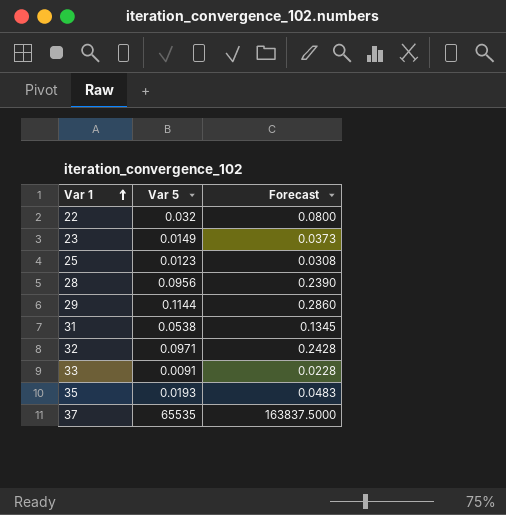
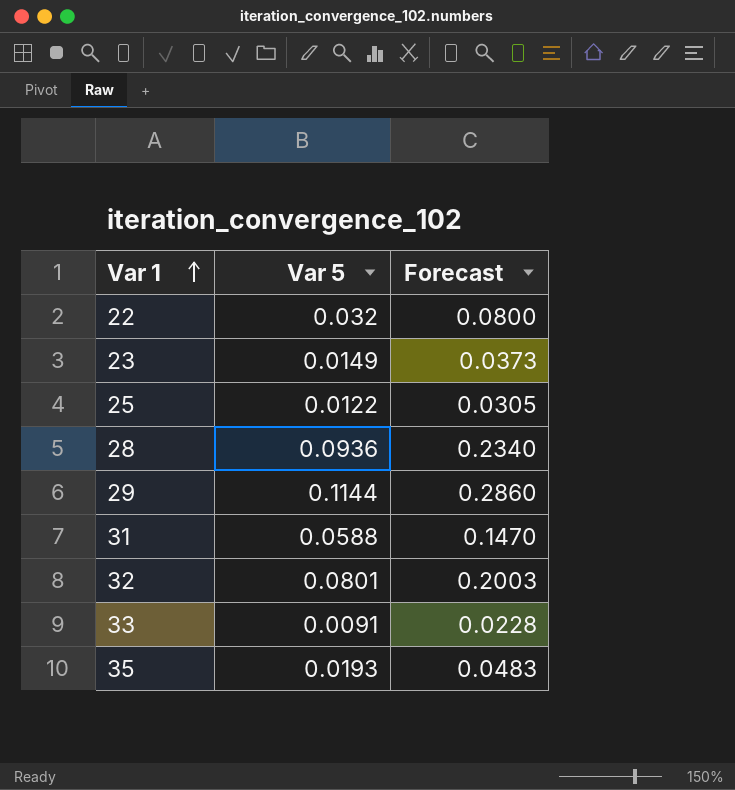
row 37: 65535 | 163837.5000 -> none
25 | Var 5: 0.0123 -> 0.0122
25 | Forecast: 0.0308 -> 0.0305
28 | Var 5: 0.0956 -> 0.0936
28 | Forecast: 0.2390 -> 0.2340
31 | Var 5: 0.0538 -> 0.0588
31 | Forecast: 0.1345 -> 0.1470
32 | Var 5: 0.0971 -> 0.0801
32 | Forecast: 0.2428 -> 0.2003

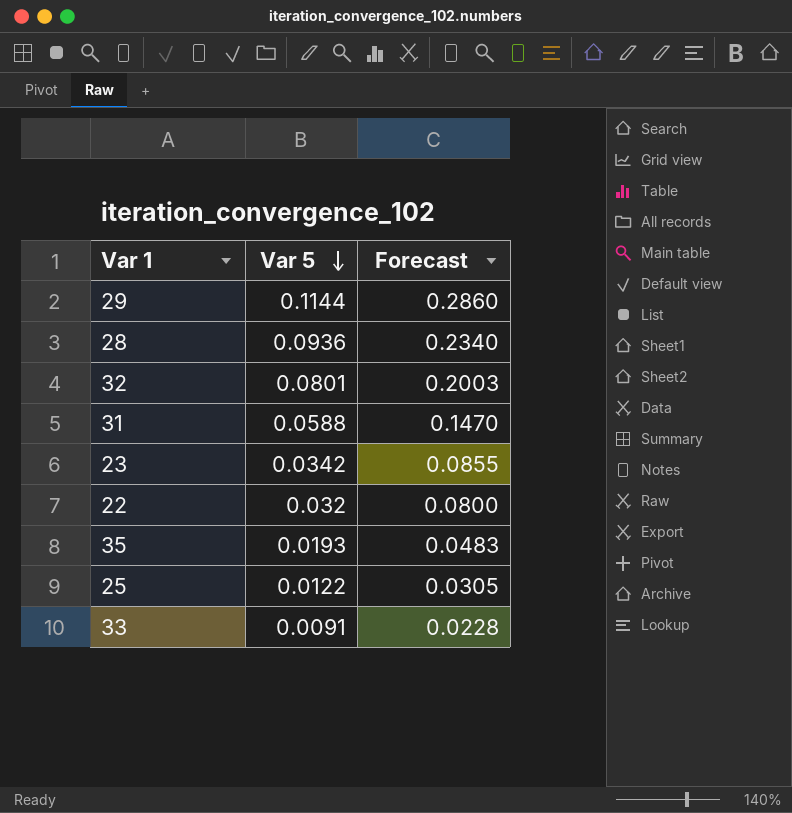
row order: Var 1 ascending -> Var 5 descending
23 | Var 5: 0.0149 -> 0.0342
23 | Forecast: 0.0373 -> 0.0855

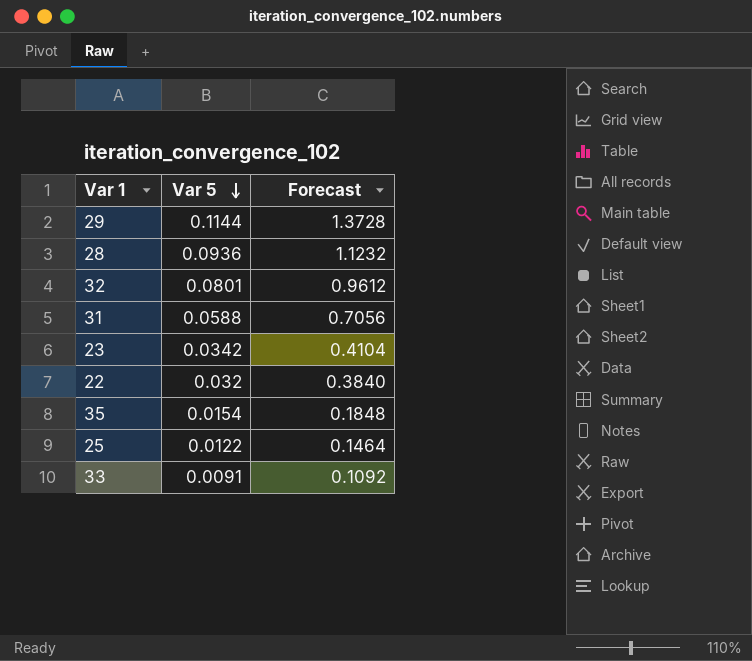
column Forecast | formula: [Var 5] * 2.5 -> [Var 5] * 12
35 | Var 5: 0.0193 -> 0.0154

